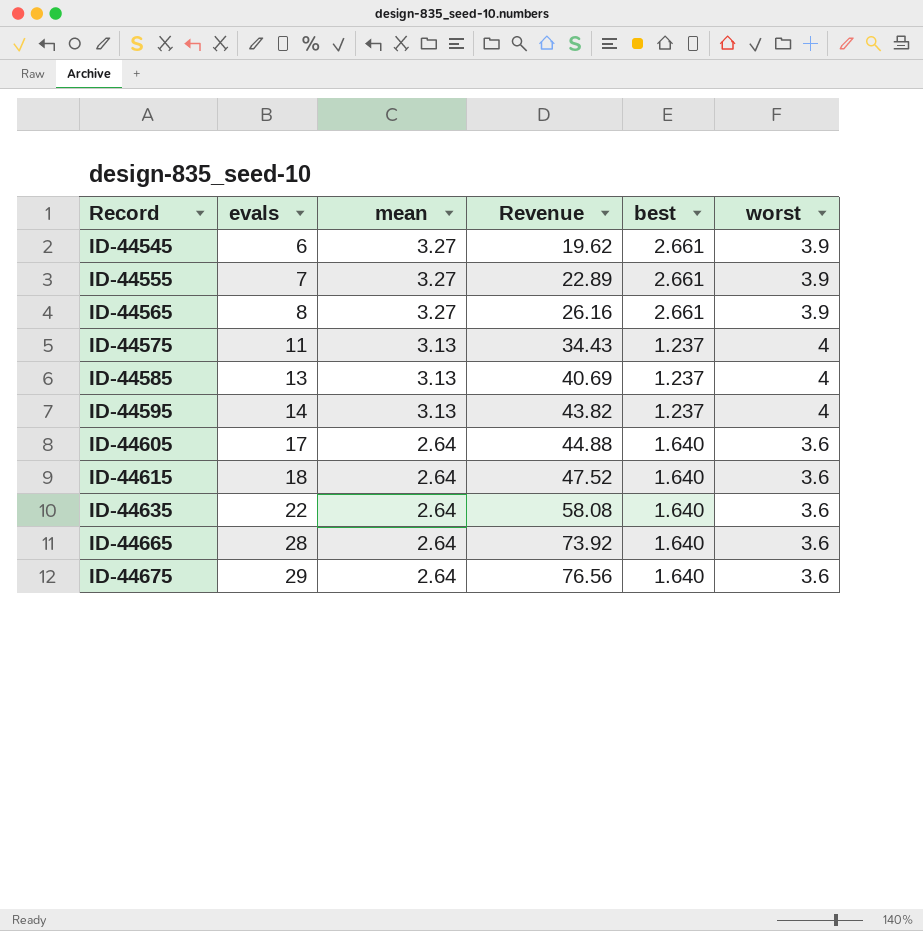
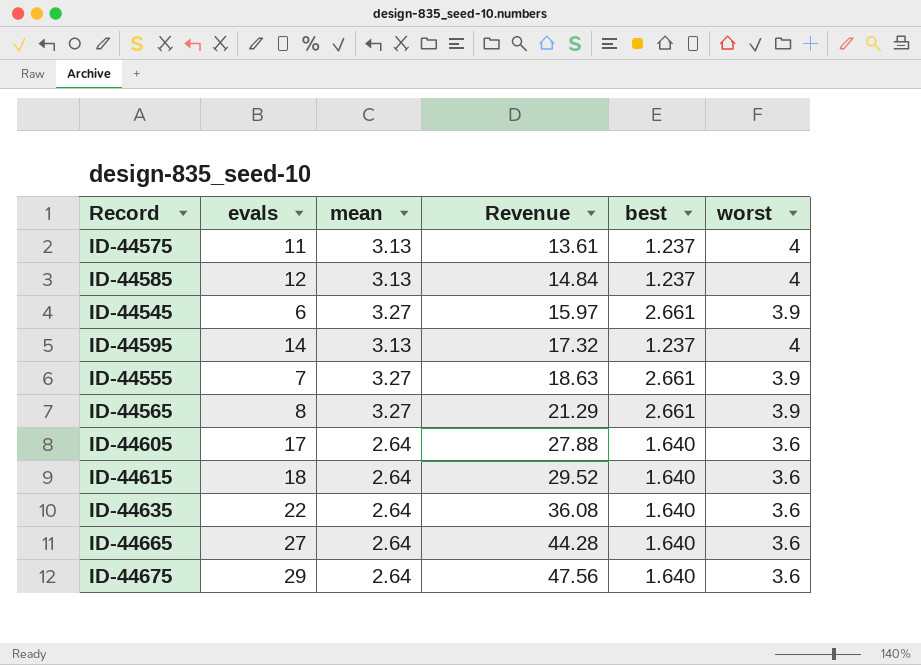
row order: Record ascending -> Revenue ascending
column Revenue | formula: [evals] * [mean] -> [evals] * [best]
ID-44585 | evals: 13 -> 12
ID-44665 | evals: 28 -> 27

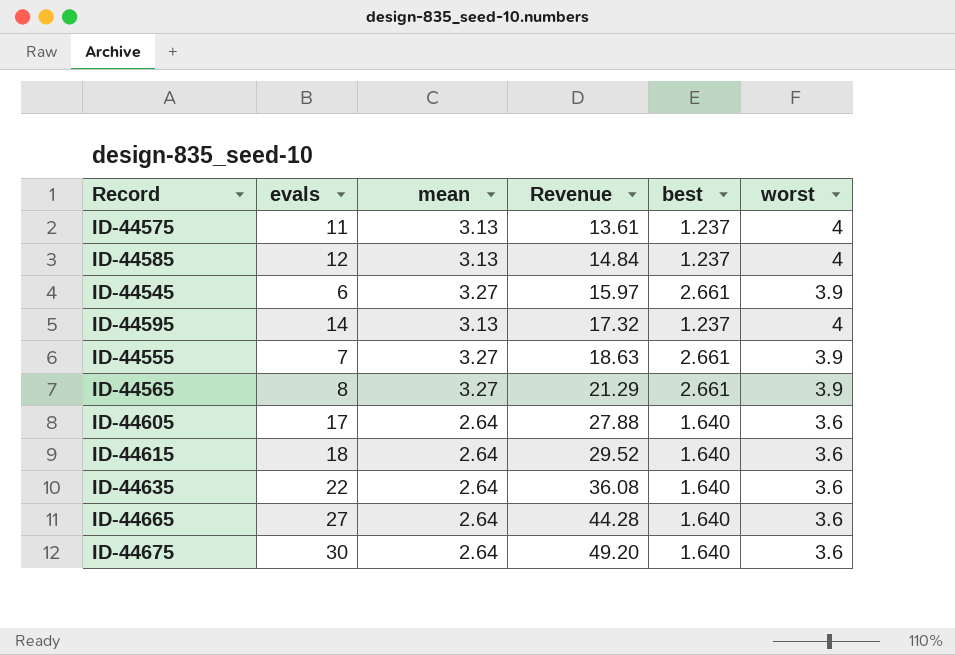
ID-44675 | evals: 29 -> 30
ID-44675 | Revenue: 47.56 -> 49.20

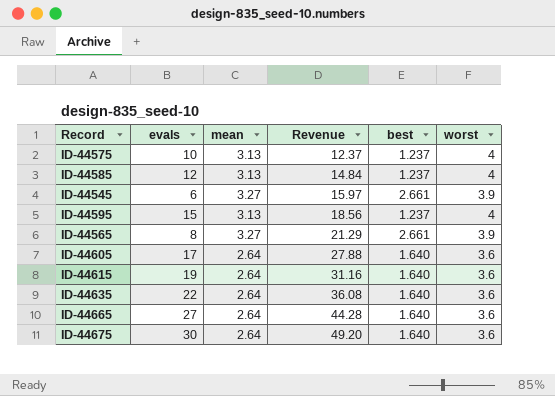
row ID-44555: 7 | 3.27 | 18.63 | 2.661 | 3.9 -> none
ID-44575 | evals: 11 -> 10
ID-44575 | Revenue: 13.61 -> 12.37
ID-44595 | evals: 14 -> 15
ID-44595 | Revenue: 17.32 -> 18.56
ID-44615 | evals: 18 -> 19
ID-44615 | Revenue: 29.52 -> 31.16

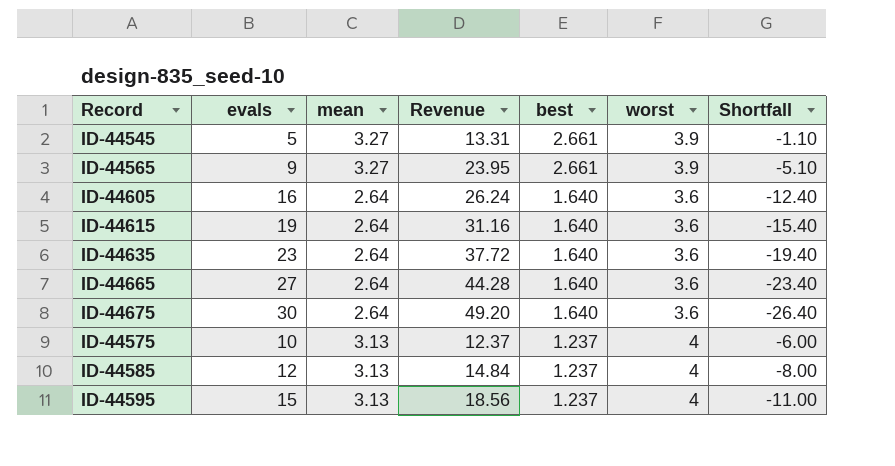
row order: Revenue ascending -> best descending
column Shortfall | formula: none -> [worst] - [evals]
ID-44545 | evals: 6 -> 5
ID-44545 | Revenue: 15.97 -> 13.31
ID-44565 | evals: 8 -> 9
ID-44565 | Revenue: 21.29 -> 23.95
ID-44605 | evals: 17 -> 16
ID-44605 | Revenue: 27.88 -> 26.24
ID-44635 | evals: 22 -> 23
ID-44635 | Revenue: 36.08 -> 37.72

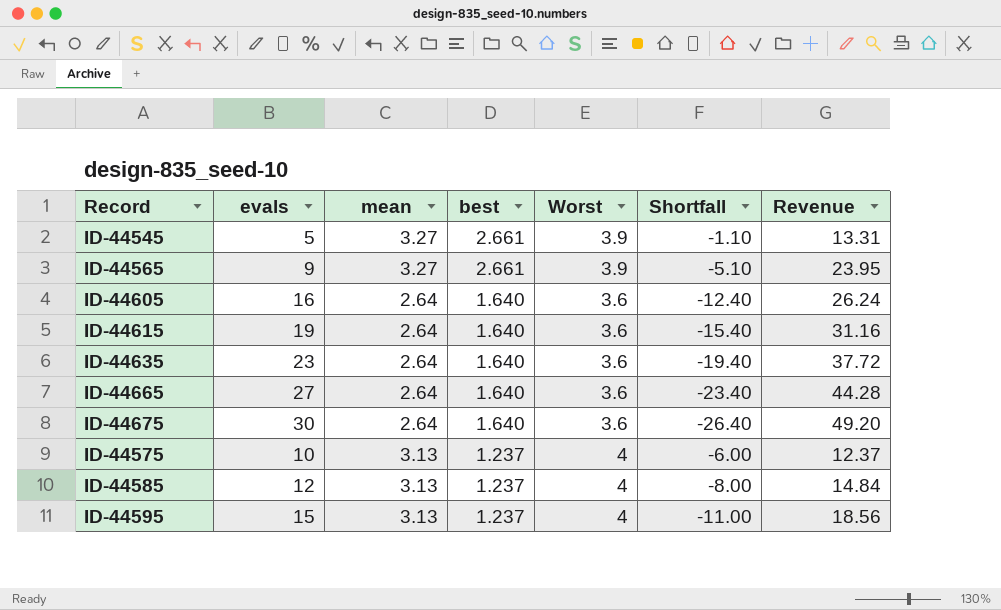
column name: worst -> Worst
column Revenue | position: 4 -> 7

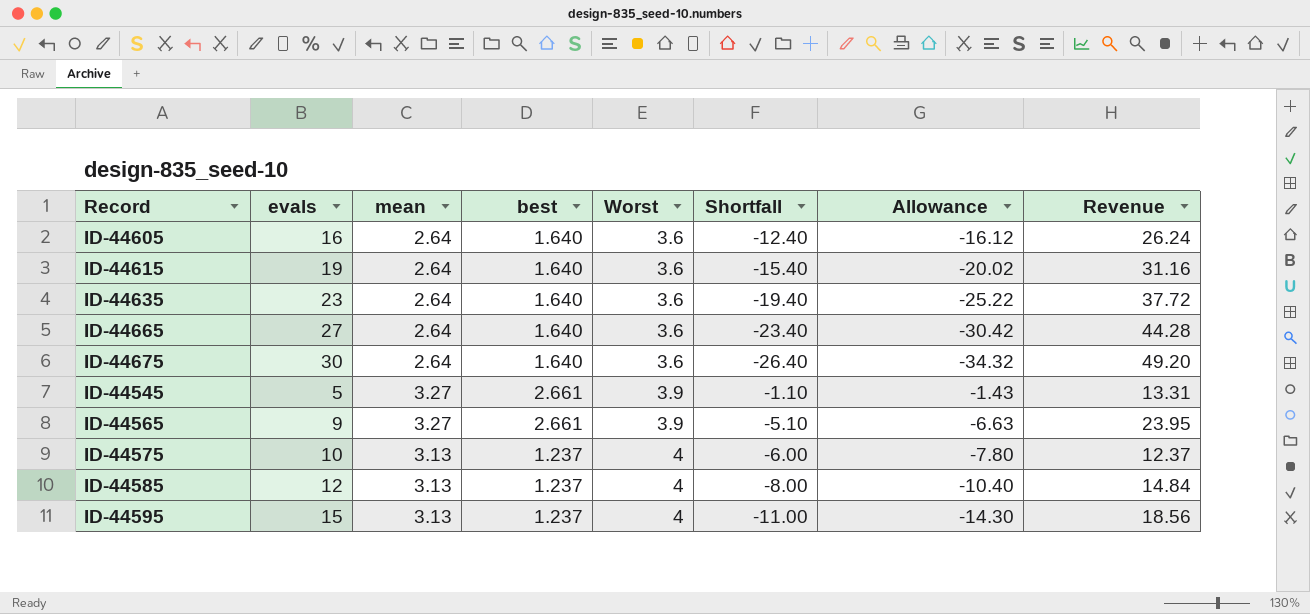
row order: best descending -> Worst ascending
column Allowance | formula: none -> [Shortfall] * 1.3

